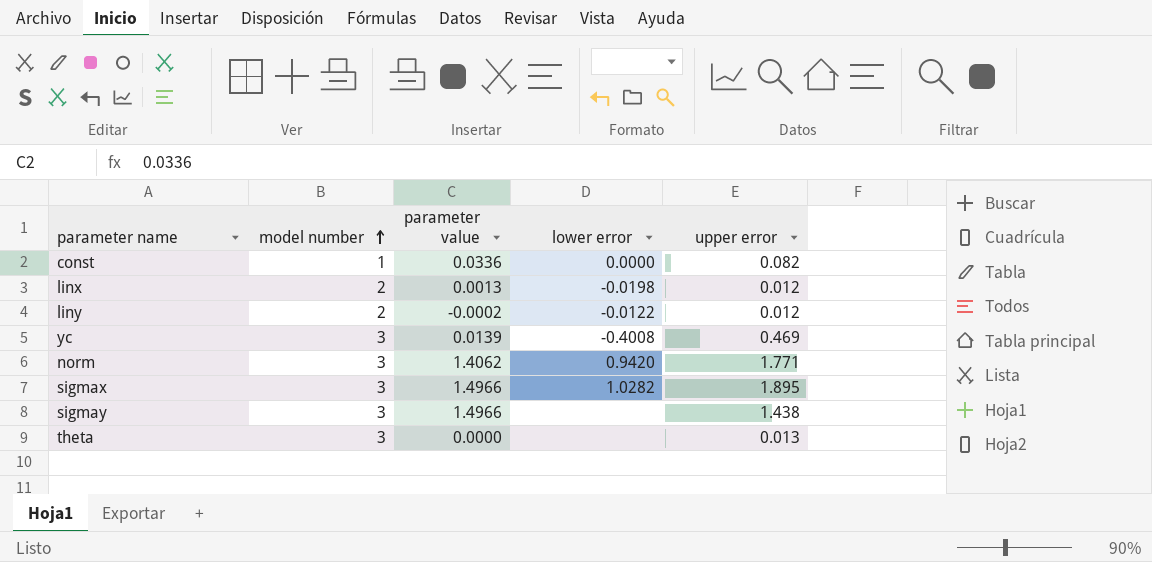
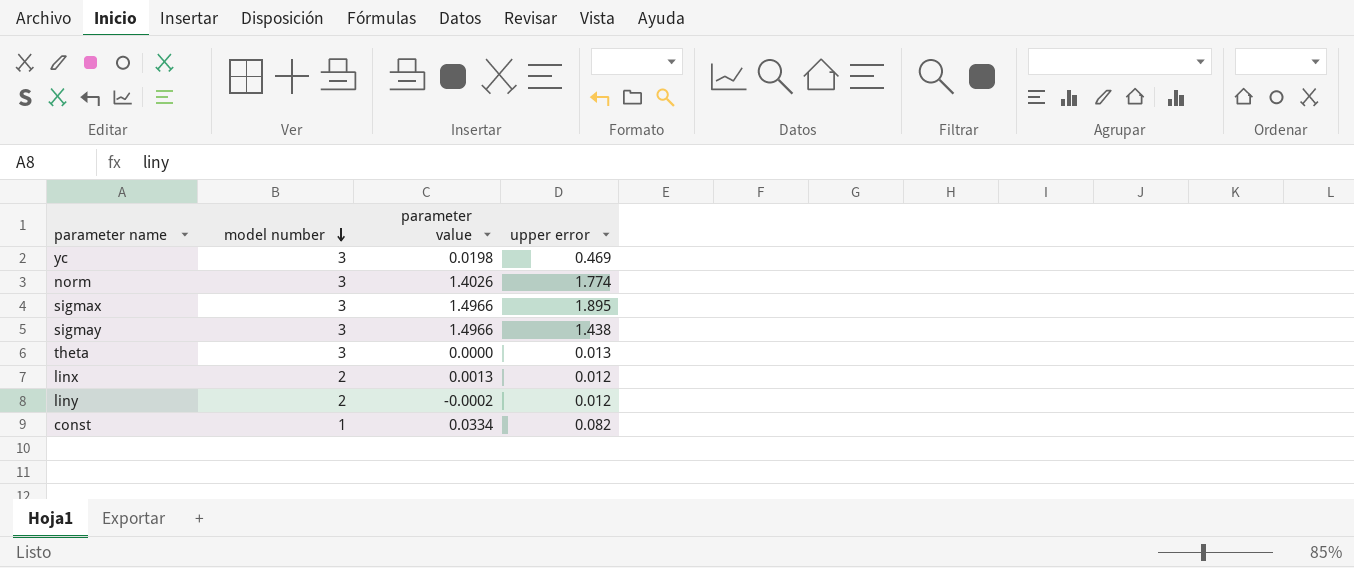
row order: model number ascending -> model number descending
column lower error | position: 4 -> none
yc | parameter value: 0.0139 -> 0.0198
norm | parameter value: 1.4062 -> 1.4026
norm | upper error: 1.771 -> 1.774
const | parameter value: 0.0336 -> 0.0334

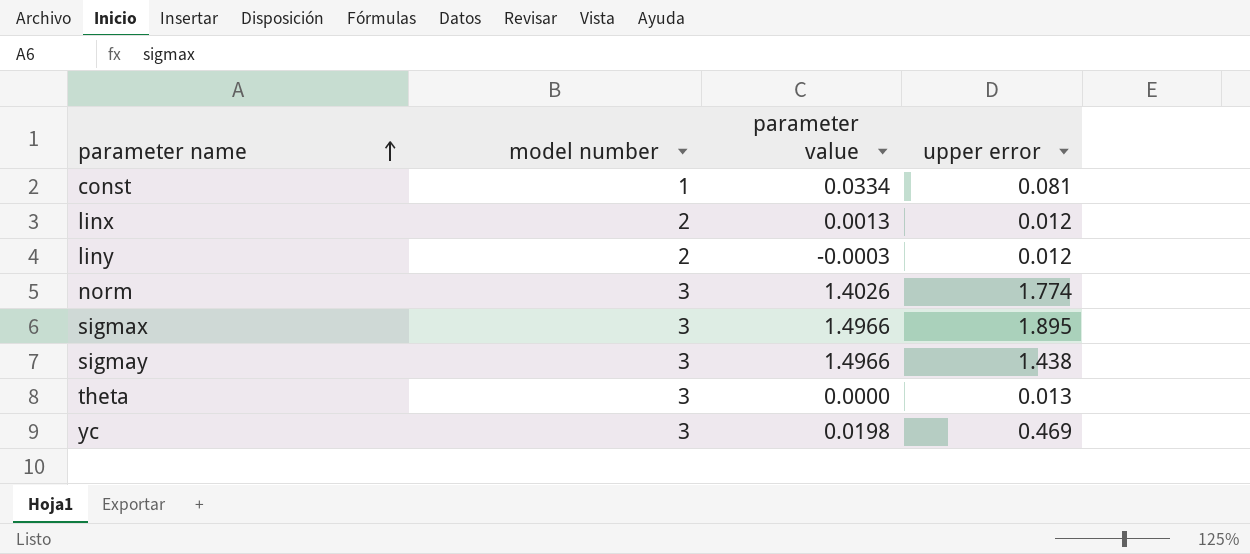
row order: model number descending -> parameter name ascending
const | upper error: 0.082 -> 0.081
liny | parameter value: -0.0002 -> -0.0003

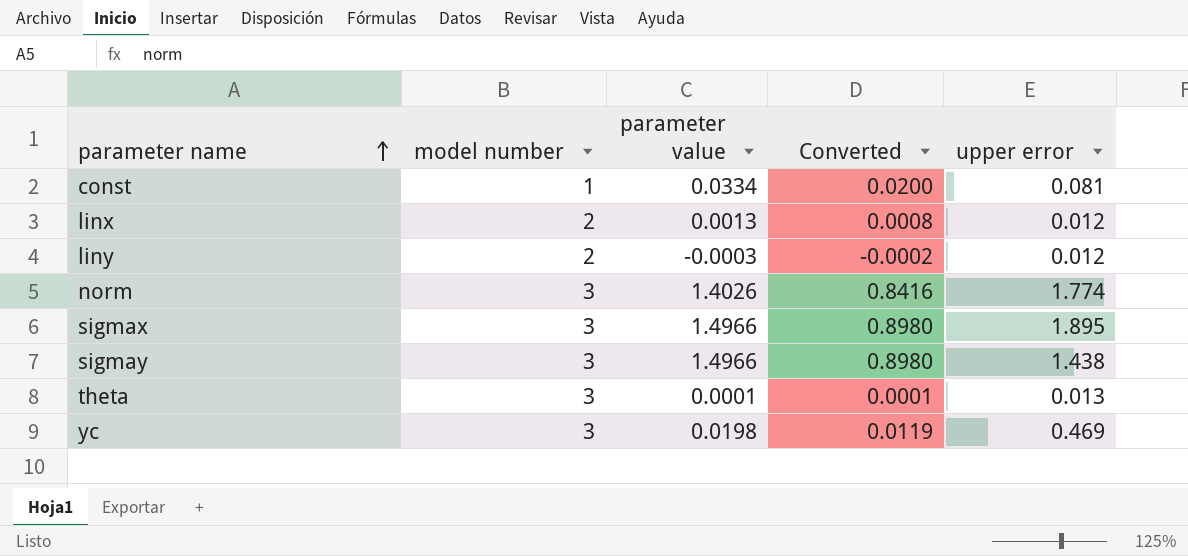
column Converted | formula: none -> [parameter value] * 0.6
theta | parameter value: 0.0000 -> 0.0001

